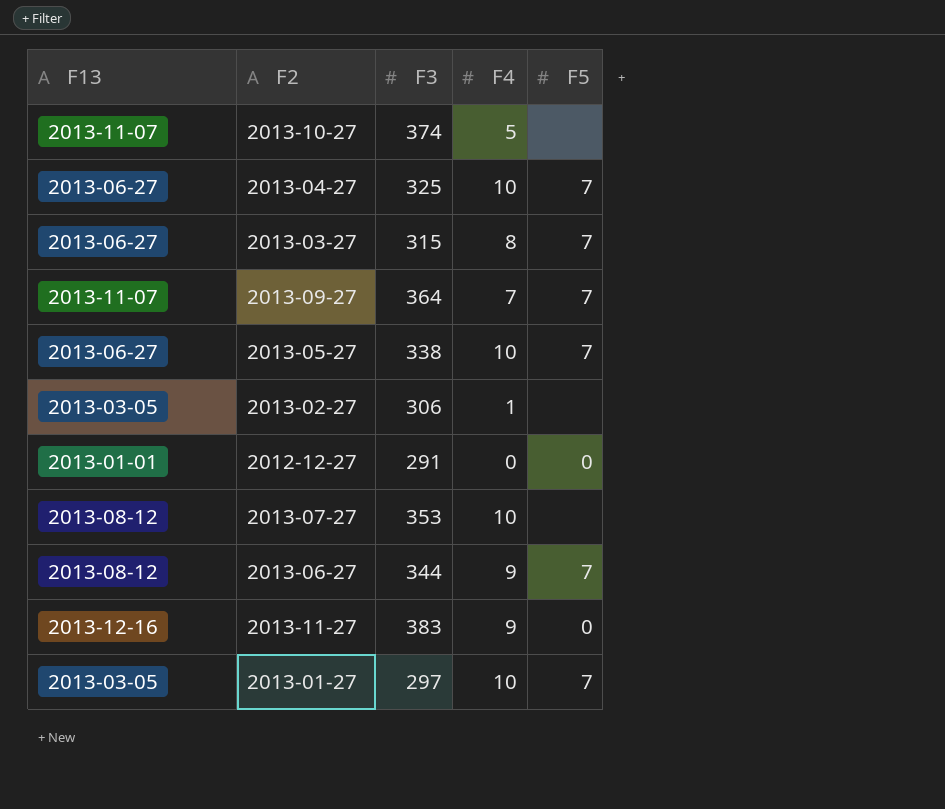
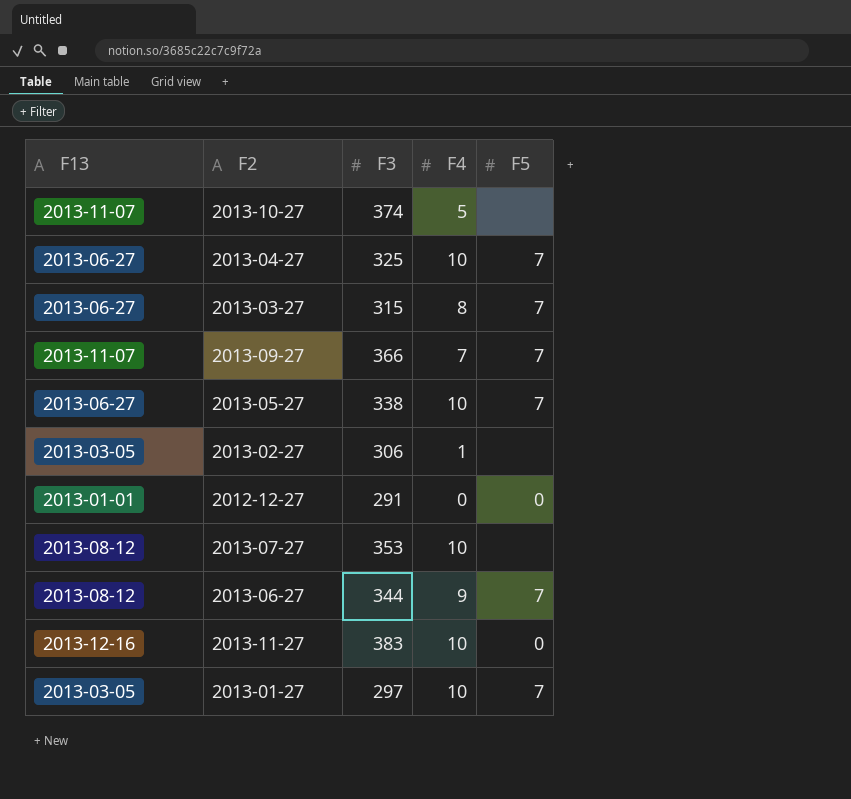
2013-09-27 | F3: 364 -> 366
2013-11-27 | F4: 9 -> 10

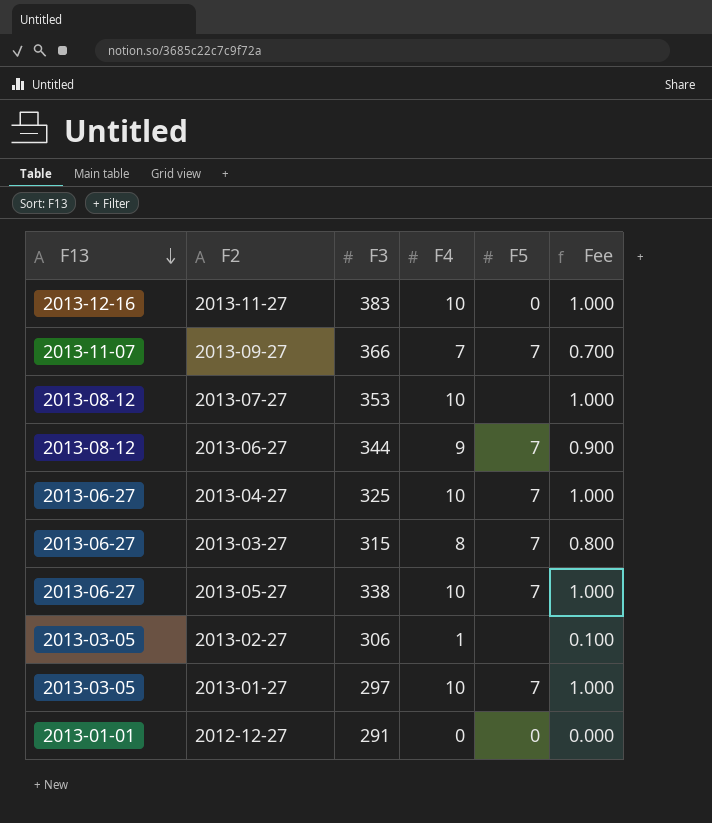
row order: none -> F13 descending
column Fee | formula: none -> [F4] * 0.1
row 2013-10-27: 2013-11-07 | 374 | 5 | none -> none

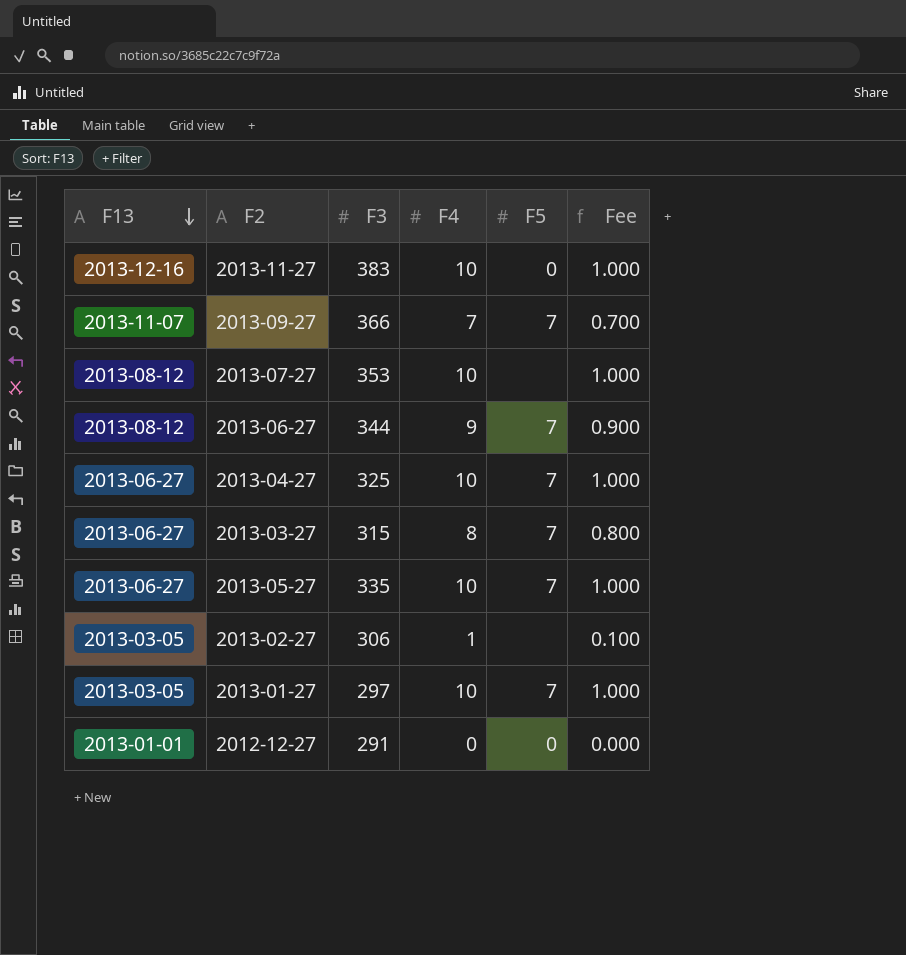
2013-05-27 | F3: 338 -> 335

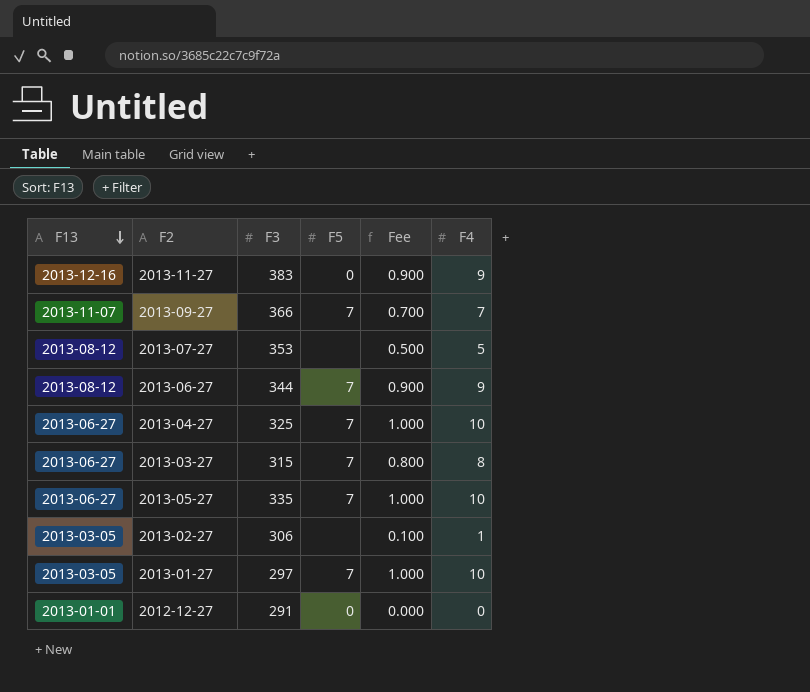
column F4 | position: 4 -> 6
2013-11-27 | Fee: 1.000 -> 0.900
2013-11-27 | F4: 10 -> 9
2013-07-27 | Fee: 1.000 -> 0.500
2013-07-27 | F4: 10 -> 5

